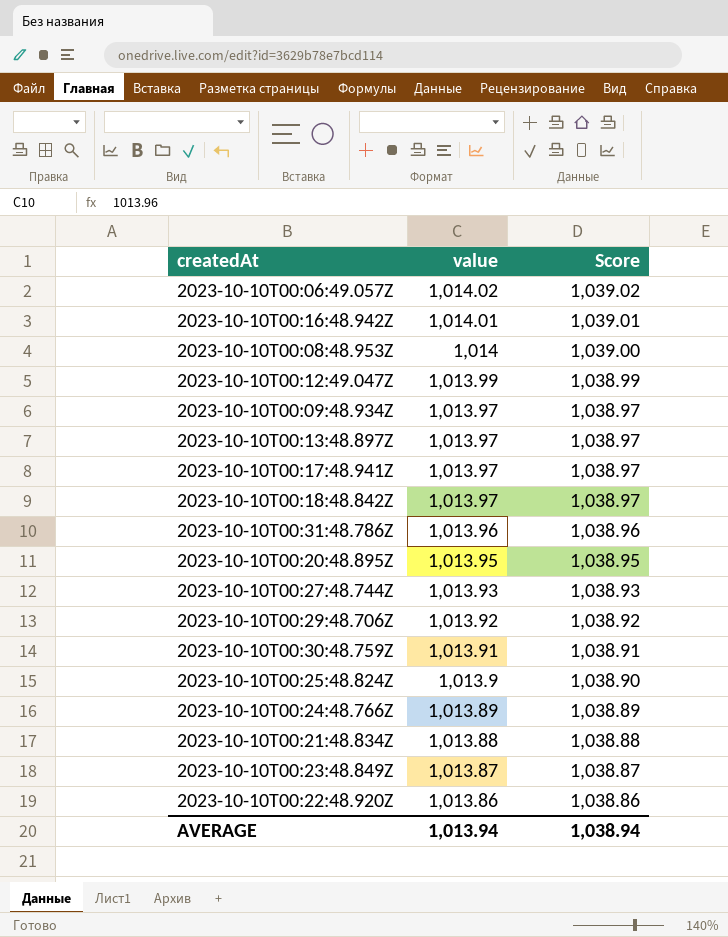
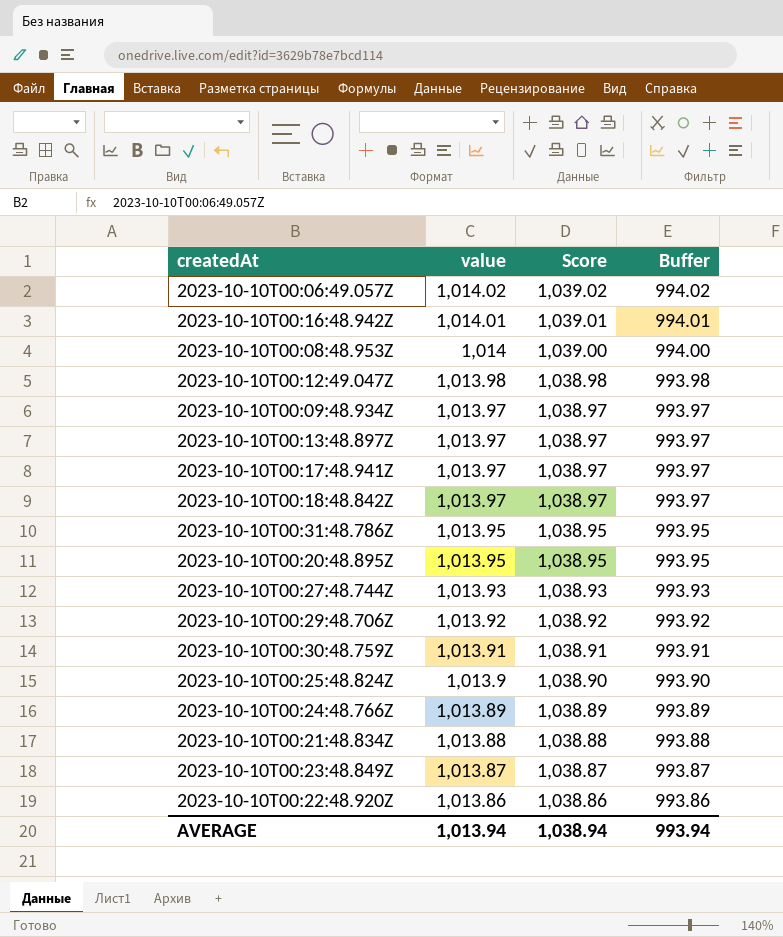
column Buffer | formula: none -> [value] - 20
2023-10-10T00:12:49.047Z | value: 1,013.99 -> 1,013.98
2023-10-10T00:12:49.047Z | Score: 1,038.99 -> 1,038.98
2023-10-10T00:31:48.786Z | value: 1,013.96 -> 1,013.95
2023-10-10T00:31:48.786Z | Score: 1,038.96 -> 1,038.95

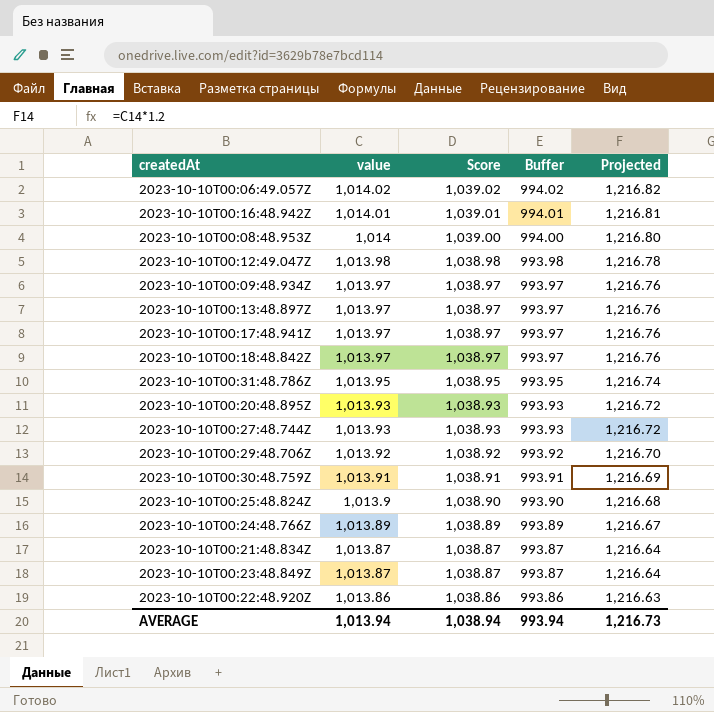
column Projected | formula: none -> [value] * 1.2
2023-10-10T00:20:48.895Z | value: 1,013.95 -> 1,013.93
2023-10-10T00:20:48.895Z | Score: 1,038.95 -> 1,038.93
2023-10-10T00:20:48.895Z | Buffer: 993.95 -> 993.93
2023-10-10T00:21:48.834Z | value: 1,013.88 -> 1,013.87
2023-10-10T00:21:48.834Z | Score: 1,038.88 -> 1,038.87
2023-10-10T00:21:48.834Z | Buffer: 993.88 -> 993.87

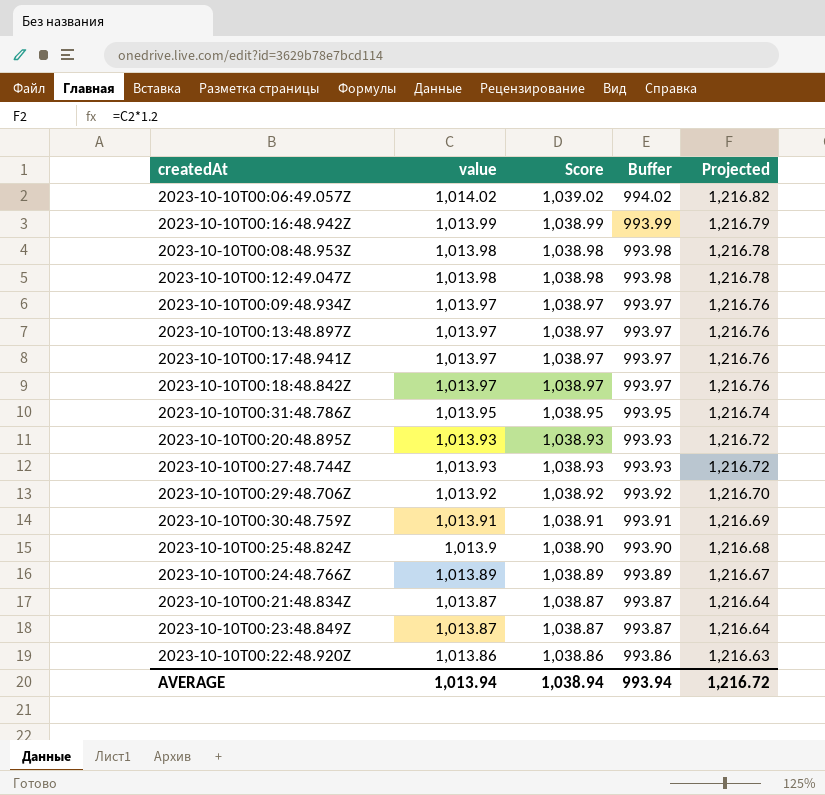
2023-10-10T00:16:48.942Z | value: 1,014.01 -> 1,013.99
2023-10-10T00:16:48.942Z | Score: 1,039.01 -> 1,038.99
2023-10-10T00:16:48.942Z | Buffer: 994.01 -> 993.99
2023-10-10T00:16:48.942Z | Projected: 1,216.81 -> 1,216.79
2023-10-10T00:08:48.953Z | value: 1,014 -> 1,013.98
2023-10-10T00:08:48.953Z | Score: 1,039.00 -> 1,038.98
2023-10-10T00:08:48.953Z | Buffer: 994.00 -> 993.98
2023-10-10T00:08:48.953Z | Projected: 1,216.80 -> 1,216.78
AVERAGE | Projected: 1,216.73 -> 1,216.72

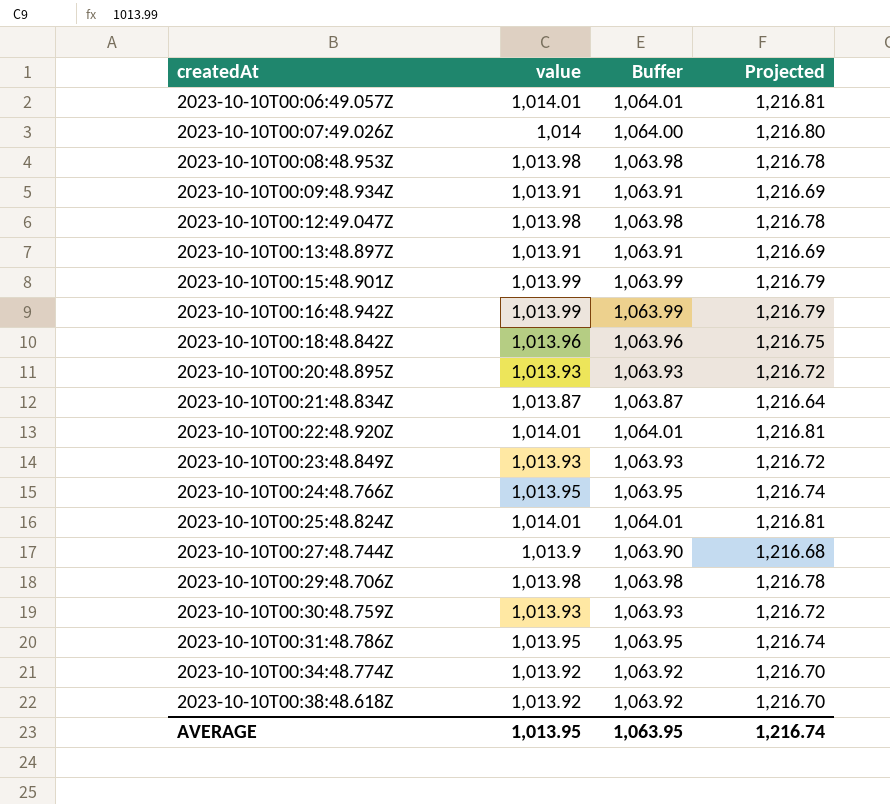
row order: value descending -> createdAt ascending
column Score | formula: [value] + 25 -> none
column Buffer | formula: [value] - 20 -> [value] + 50
row 2023-10-10T00:17:48.941Z: 1,013.97 | 1,038.97 | 993.97 | 1,216.76 -> none
2023-10-10T00:06:49.057Z | value: 1,014.02 -> 1,014.01
2023-10-10T00:06:49.057Z | Projected: 1,216.82 -> 1,216.81
row 2023-10-10T00:07:49.026Z: none -> 1,014 | 1,064.00 | 1,216.80
2023-10-10T00:09:48.934Z | value: 1,013.97 -> 1,013.91
2023-10-10T00:09:48.934Z | Projected: 1,216.76 -> 1,216.69
2023-10-10T00:13:48.897Z | value: 1,013.97 -> 1,013.91
2023-10-10T00:13:48.897Z | Projected: 1,216.76 -> 1,216.69
row 2023-10-10T00:15:48.901Z: none -> 1,013.99 | 1,063.99 | 1,216.79
2023-10-10T00:18:48.842Z | value: 1,013.97 -> 1,013.96
2023-10-10T00:18:48.842Z | Projected: 1,216.76 -> 1,216.75
2023-10-10T00:22:48.920Z | value: 1,013.86 -> 1,014.01
2023-10-10T00:22:48.920Z | Projected: 1,216.63 -> 1,216.81
2023-10-10T00:23:48.849Z | value: 1,013.87 -> 1,013.93
2023-10-10T00:23:48.849Z | Projected: 1,216.64 -> 1,216.72
2023-10-10T00:24:48.766Z | value: 1,013.89 -> 1,013.95
2023-10-10T00:24:48.766Z | Projected: 1,216.67 -> 1,216.74
2023-10-10T00:25:48.824Z | value: 1,013.9 -> 1,014.01
2023-10-10T00:25:48.824Z | Projected: 1,216.68 -> 1,216.81
2023-10-10T00:27:48.744Z | value: 1,013.93 -> 1,013.9
2023-10-10T00:27:48.744Z | Projected: 1,216.72 -> 1,216.68
2023-10-10T00:29:48.706Z | value: 1,013.92 -> 1,013.98
2023-10-10T00:29:48.706Z | Projected: 1,216.70 -> 1,216.78
2023-10-10T00:30:48.759Z | value: 1,013.91 -> 1,013.93
2023-10-10T00:30:48.759Z | Projected: 1,216.69 -> 1,216.72
row 2023-10-10T00:34:48.774Z: none -> 1,013.92 | 1,063.92 | 1,216.70
row 2023-10-10T00:38:48.618Z: none -> 1,013.92 | 1,063.92 | 1,216.70
AVERAGE | value: 1,013.94 -> 1,013.95
AVERAGE | Buffer: 993.94 -> 1,063.95
AVERAGE | Projected: 1,216.72 -> 1,216.74

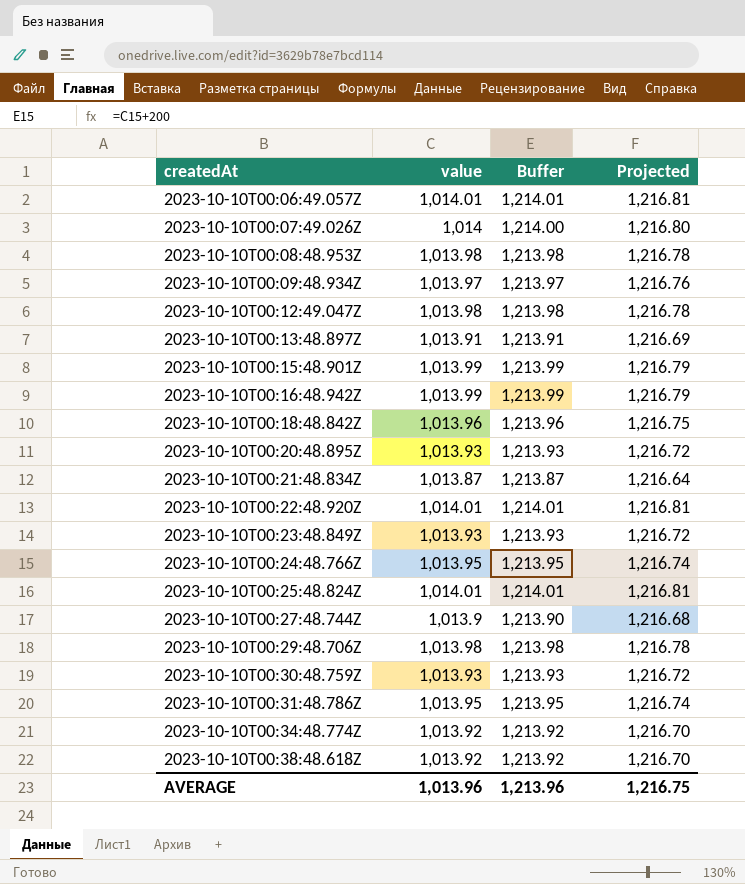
column Buffer | formula: [value] + 50 -> [value] + 200
2023-10-10T00:09:48.934Z | value: 1,013.91 -> 1,013.97
2023-10-10T00:09:48.934Z | Projected: 1,216.69 -> 1,216.76
AVERAGE | value: 1,013.95 -> 1,013.96
AVERAGE | Buffer: 1,063.95 -> 1,213.96
AVERAGE | Projected: 1,216.74 -> 1,216.75

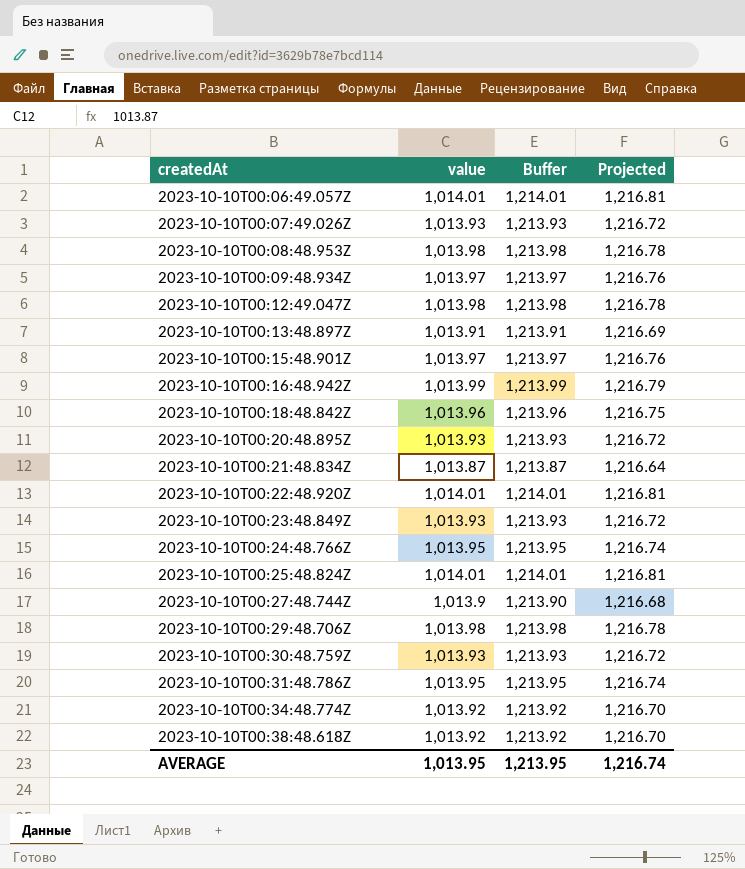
2023-10-10T00:07:49.026Z | value: 1,014 -> 1,013.93
2023-10-10T00:07:49.026Z | Buffer: 1,214.00 -> 1,213.93
2023-10-10T00:07:49.026Z | Projected: 1,216.80 -> 1,216.72
2023-10-10T00:15:48.901Z | value: 1,013.99 -> 1,013.97
2023-10-10T00:15:48.901Z | Buffer: 1,213.99 -> 1,213.97
2023-10-10T00:15:48.901Z | Projected: 1,216.79 -> 1,216.76
AVERAGE | value: 1,013.96 -> 1,013.95
AVERAGE | Buffer: 1,213.96 -> 1,213.95
AVERAGE | Projected: 1,216.75 -> 1,216.74

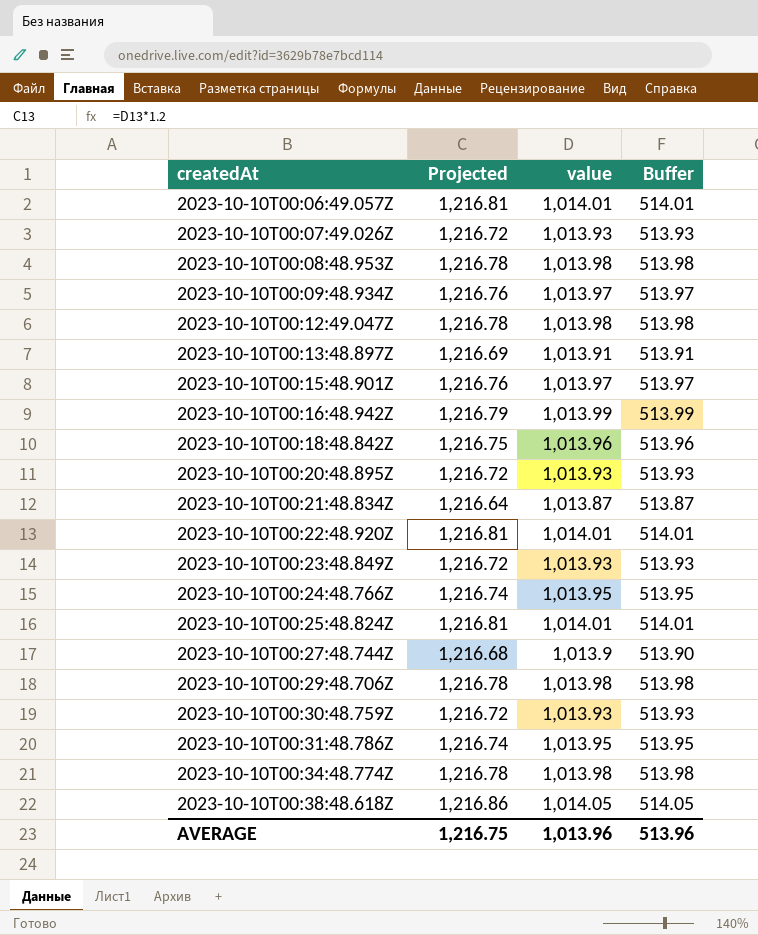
column Projected | position: 4 -> 2
column Buffer | formula: [value] + 200 -> [value] - 500
2023-10-10T00:34:48.774Z | Projected: 1,216.70 -> 1,216.78
2023-10-10T00:34:48.774Z | value: 1,013.92 -> 1,013.98
2023-10-10T00:38:48.618Z | Projected: 1,216.70 -> 1,216.86
2023-10-10T00:38:48.618Z | value: 1,013.92 -> 1,014.05
AVERAGE | Projected: 1,216.74 -> 1,216.75
AVERAGE | value: 1,013.95 -> 1,013.96
AVERAGE | Buffer: 1,213.95 -> 513.96

